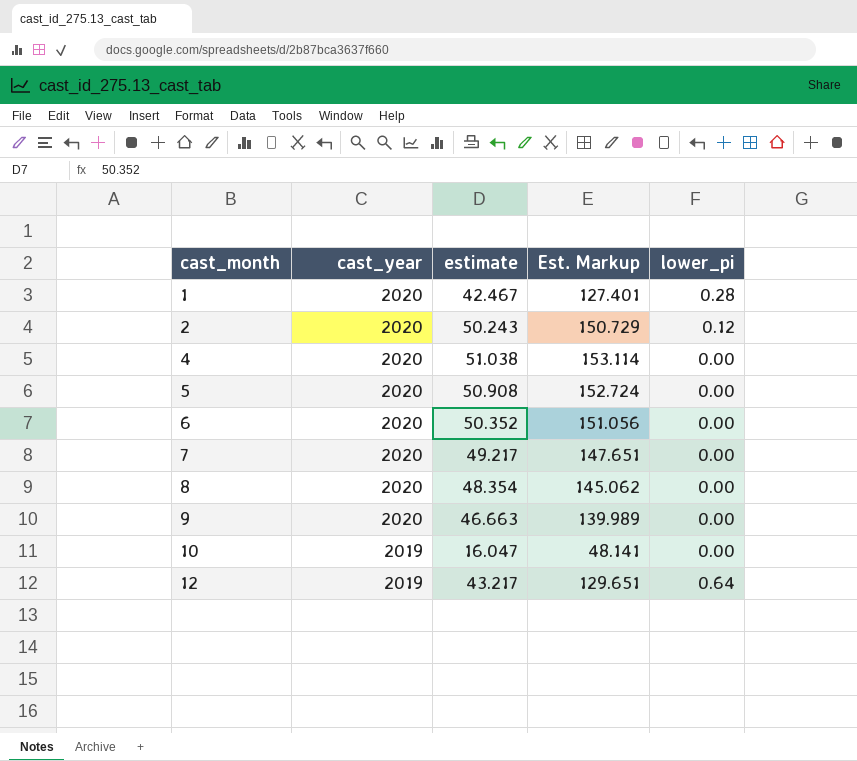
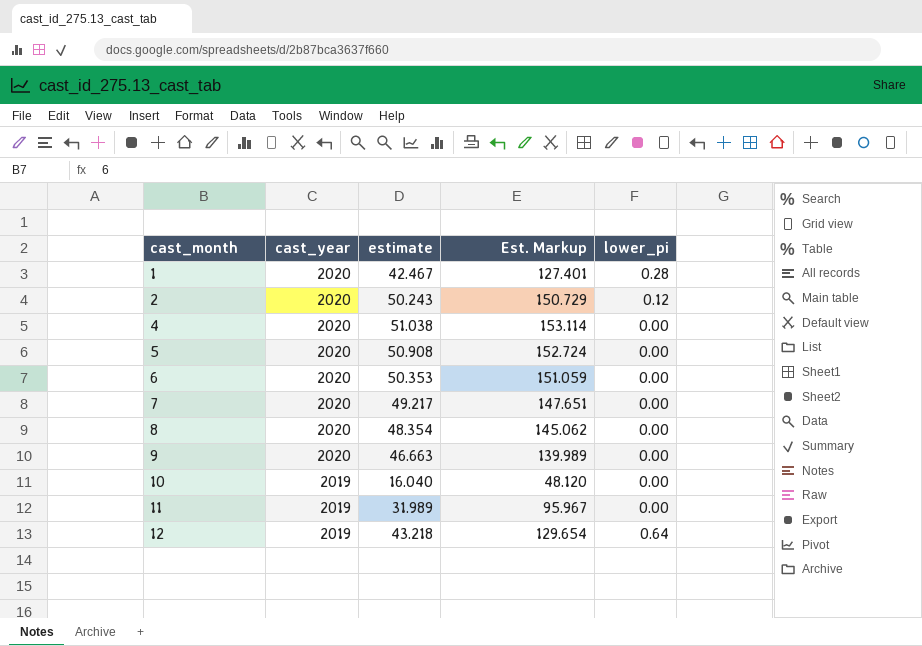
6 | estimate: 50.352 -> 50.353
6 | Est. Markup: 151.056 -> 151.059
10 | estimate: 16.047 -> 16.040
10 | Est. Markup: 48.141 -> 48.120
row 11: none -> 2019 | 31.989 | 95.967 | 0.00
12 | estimate: 43.217 -> 43.218
12 | Est. Markup: 129.651 -> 129.654

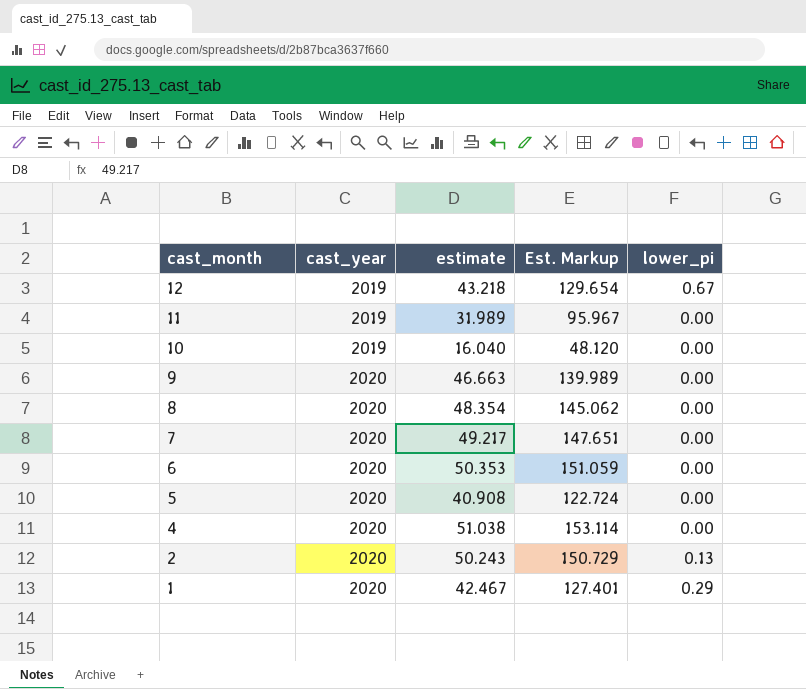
row order: cast_month ascending -> cast_month descending
12 | lower_pi: 0.64 -> 0.67
5 | estimate: 50.908 -> 40.908
5 | Est. Markup: 152.724 -> 122.724
2 | lower_pi: 0.12 -> 0.13
1 | lower_pi: 0.28 -> 0.29

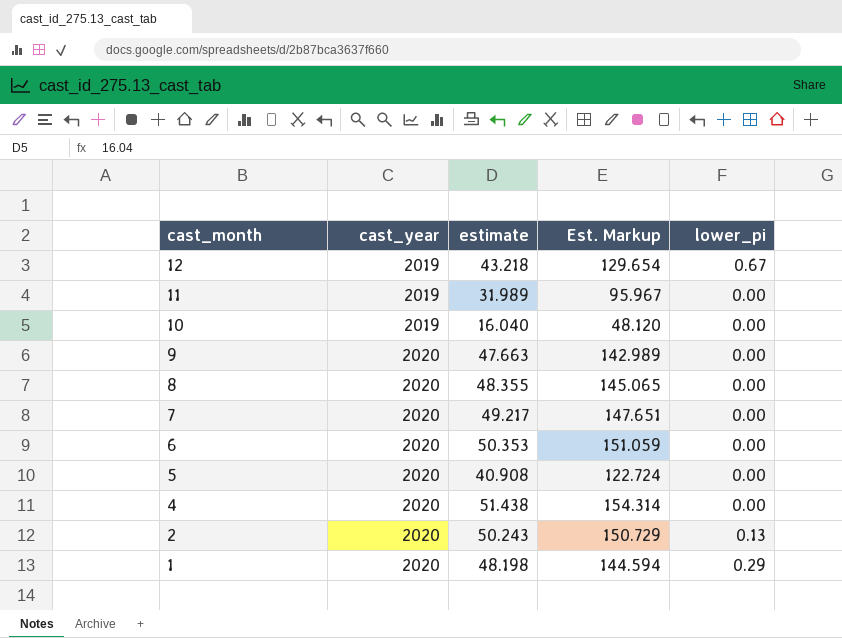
9 | estimate: 46.663 -> 47.663
9 | Est. Markup: 139.989 -> 142.989
8 | estimate: 48.354 -> 48.355
8 | Est. Markup: 145.062 -> 145.065
4 | estimate: 51.038 -> 51.438
4 | Est. Markup: 153.114 -> 154.314
1 | estimate: 42.467 -> 48.198
1 | Est. Markup: 127.401 -> 144.594

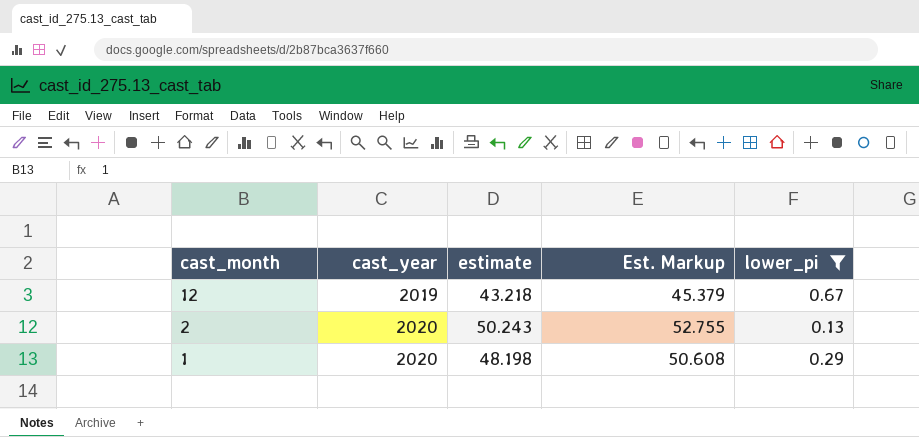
filter: none -> lower_pi != 0.00
column Est. Markup | formula: [estimate] * 3 -> [estimate] * 1.05

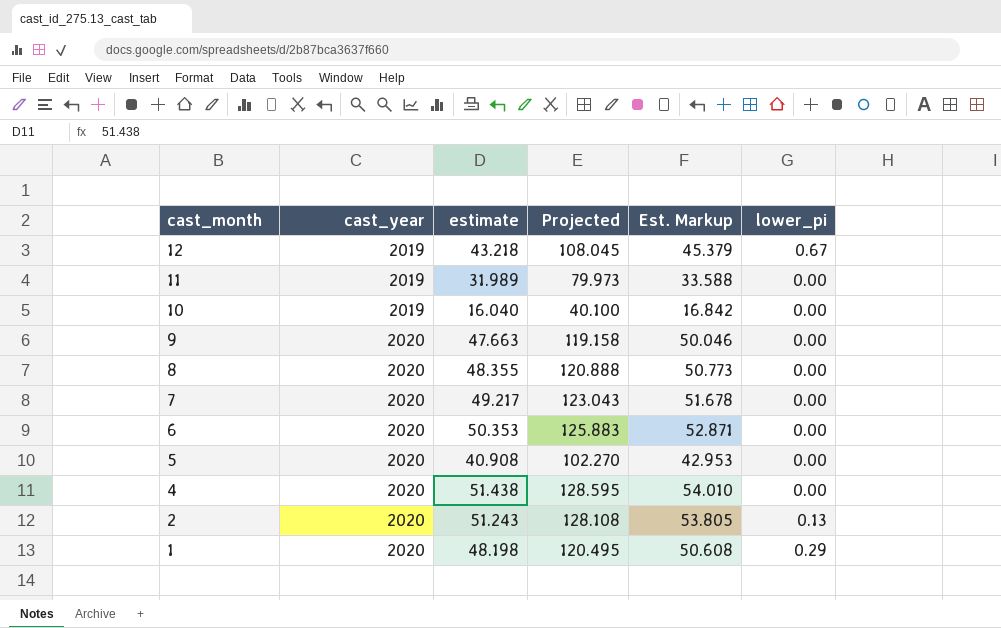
filter: lower_pi != 0.00 -> none
column Projected | formula: none -> [estimate] * 2.5
2 | estimate: 50.243 -> 51.243
2 | Est. Markup: 52.755 -> 53.805

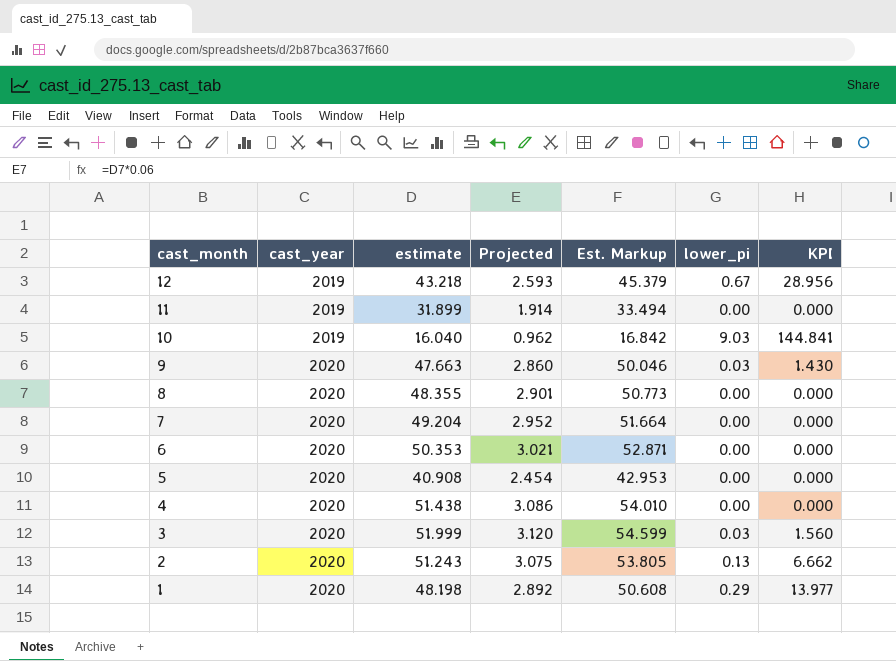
column Projected | formula: [estimate] * 2.5 -> [estimate] * 0.06
column KPI | formula: none -> [estimate] * [lower_pi]
11 | estimate: 31.989 -> 31.899
11 | Est. Markup: 33.588 -> 33.494
10 | lower_pi: 0.00 -> 9.03
9 | lower_pi: 0.00 -> 0.03
7 | estimate: 49.217 -> 49.204
7 | Est. Markup: 51.678 -> 51.664
row 3: none -> 2020 | 51.999 | 3.120 | 54.599 | 0.03 | 1.560

